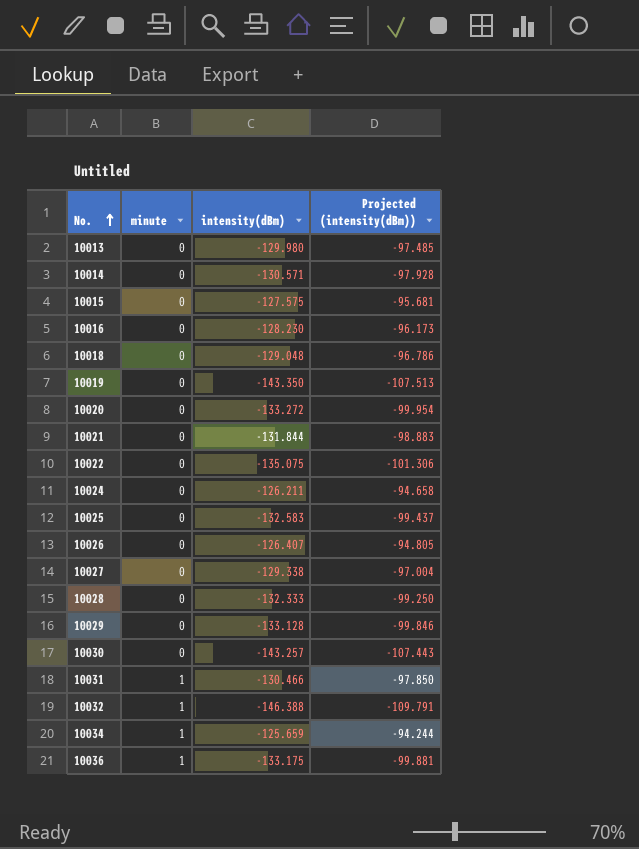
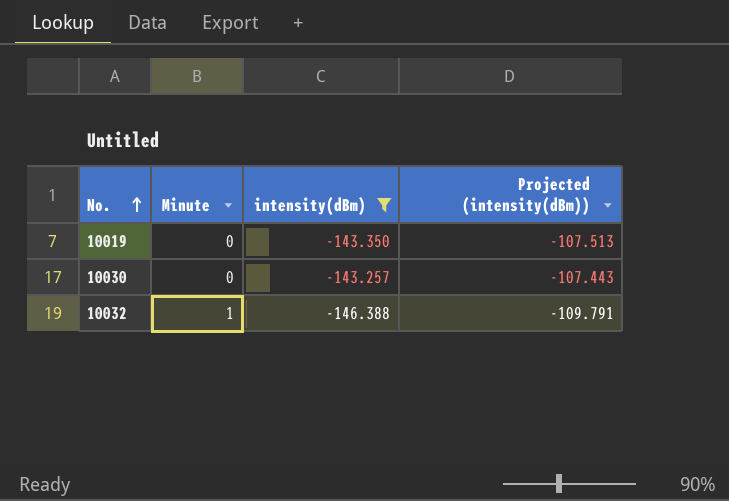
filter: none -> intensity(dBm) <= -143.257
column name: minute -> Minute

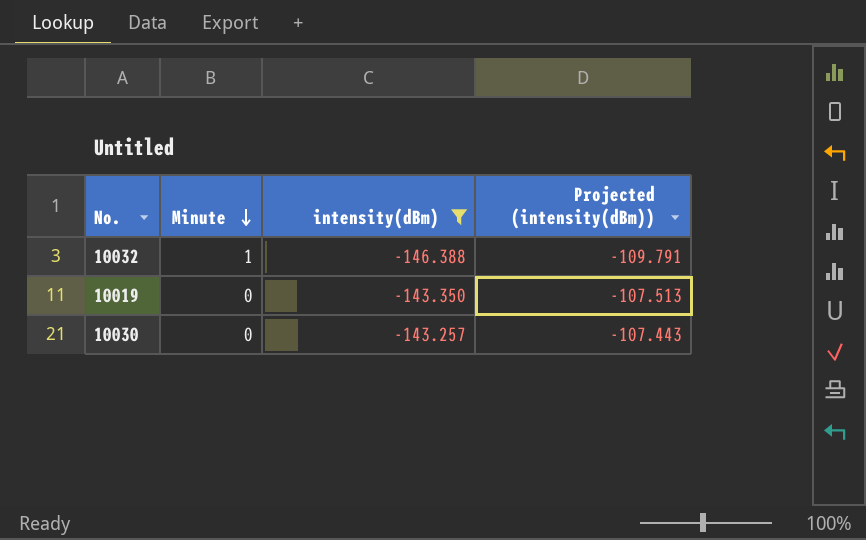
row order: No. ascending -> Minute descending

